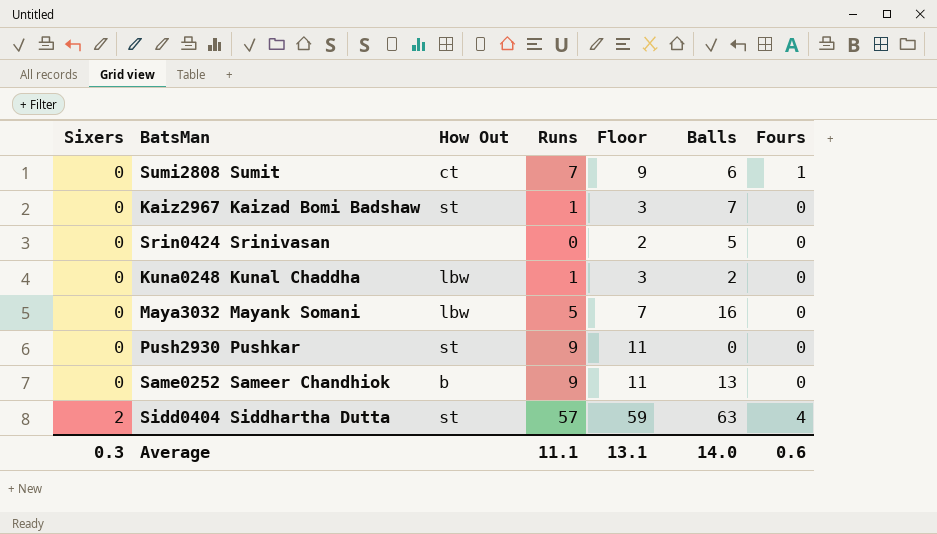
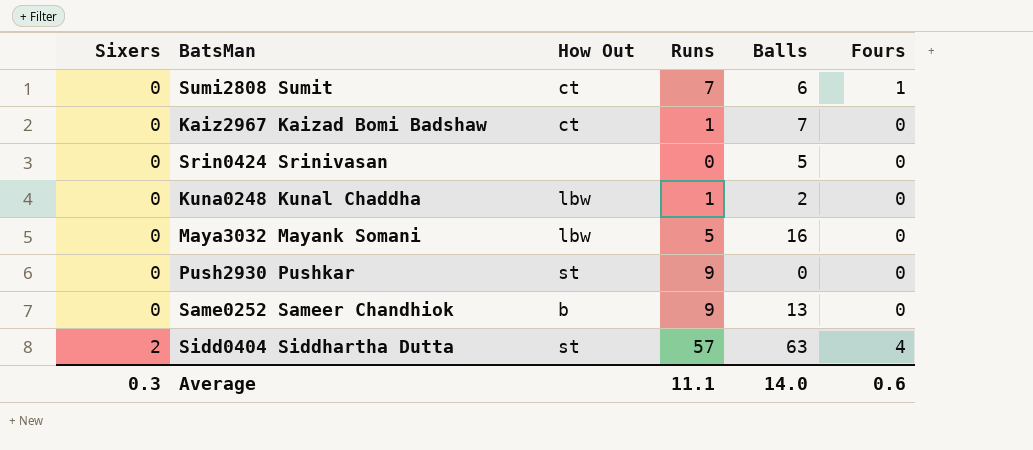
column Floor | formula: [Runs] + 2 -> none
Kaiz2967 Kaizad Bomi Badshaw | How Out: st -> ct

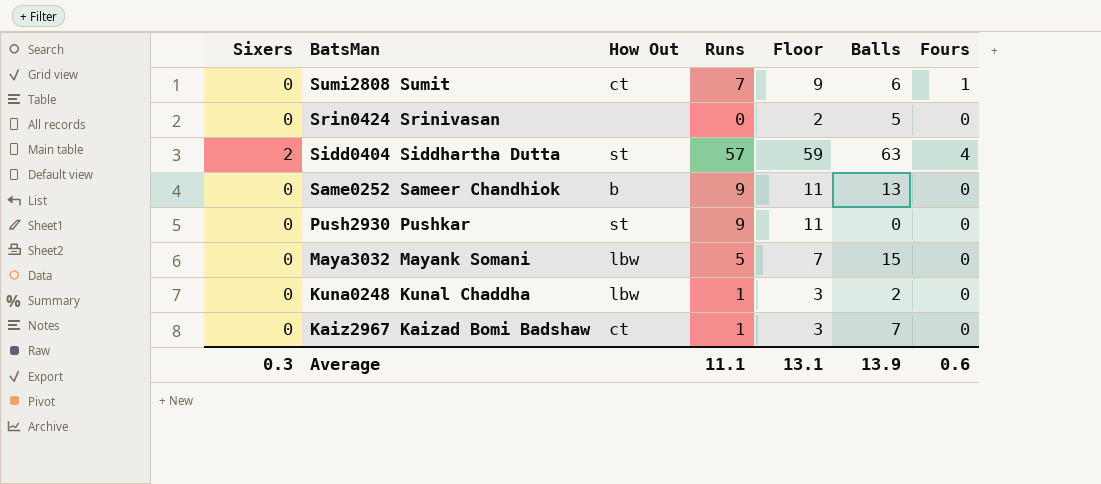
row order: Sixers ascending -> BatsMan descending
column Floor | formula: none -> [Runs] + 2
Maya3032 Mayank Somani | Balls: 16 -> 15
Average | Balls: 14.0 -> 13.9

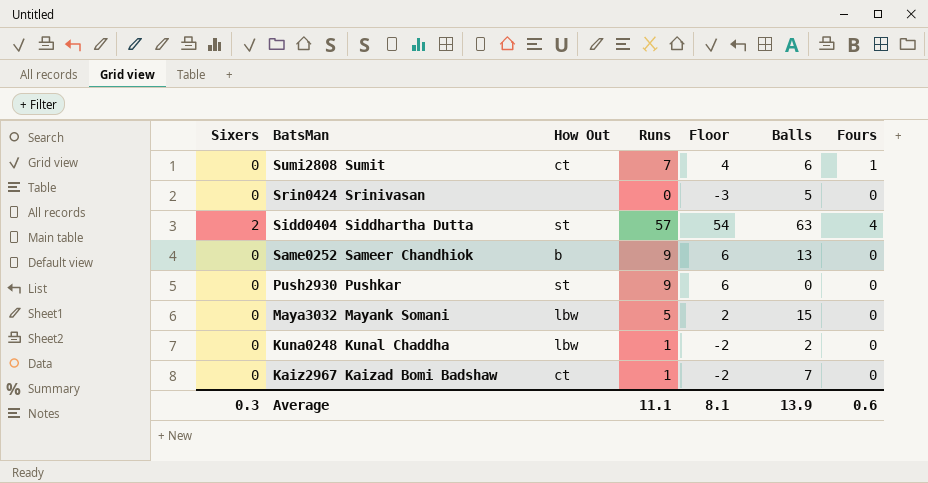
column Floor | formula: [Runs] + 2 -> [Runs] - 3
Average | Floor: 13.1 -> 8.1

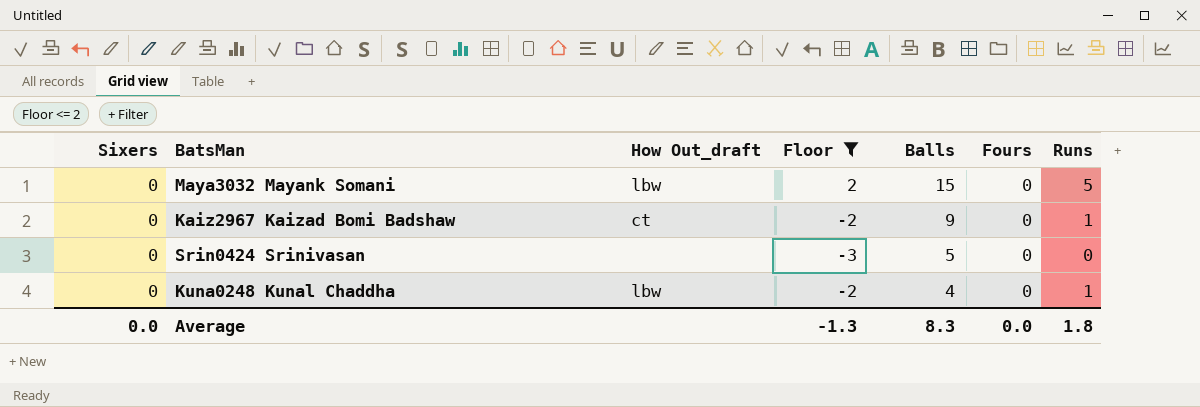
filter: none -> Floor <= 2
row order: BatsMan descending -> Balls descending
column name: How Out -> How Out_draft
column Runs | position: 4 -> 7
Kaiz2967 Kaizad Bomi Badshaw | Balls: 7 -> 9
Kuna0248 Kunal Chaddha | Balls: 2 -> 4
Average | Sixers: 0.3 -> 0.0
Average | Floor: 8.1 -> -1.3
Average | Balls: 13.9 -> 8.3
Average | Fours: 0.6 -> 0.0
Average | Runs: 11.1 -> 1.8

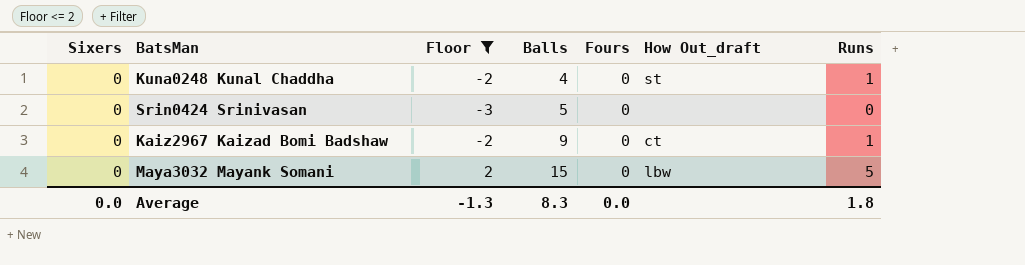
row order: Balls descending -> Balls ascending
column How Out_draft | position: 3 -> 6
Kuna0248 Kunal Chaddha | How Out_draft: lbw -> st

